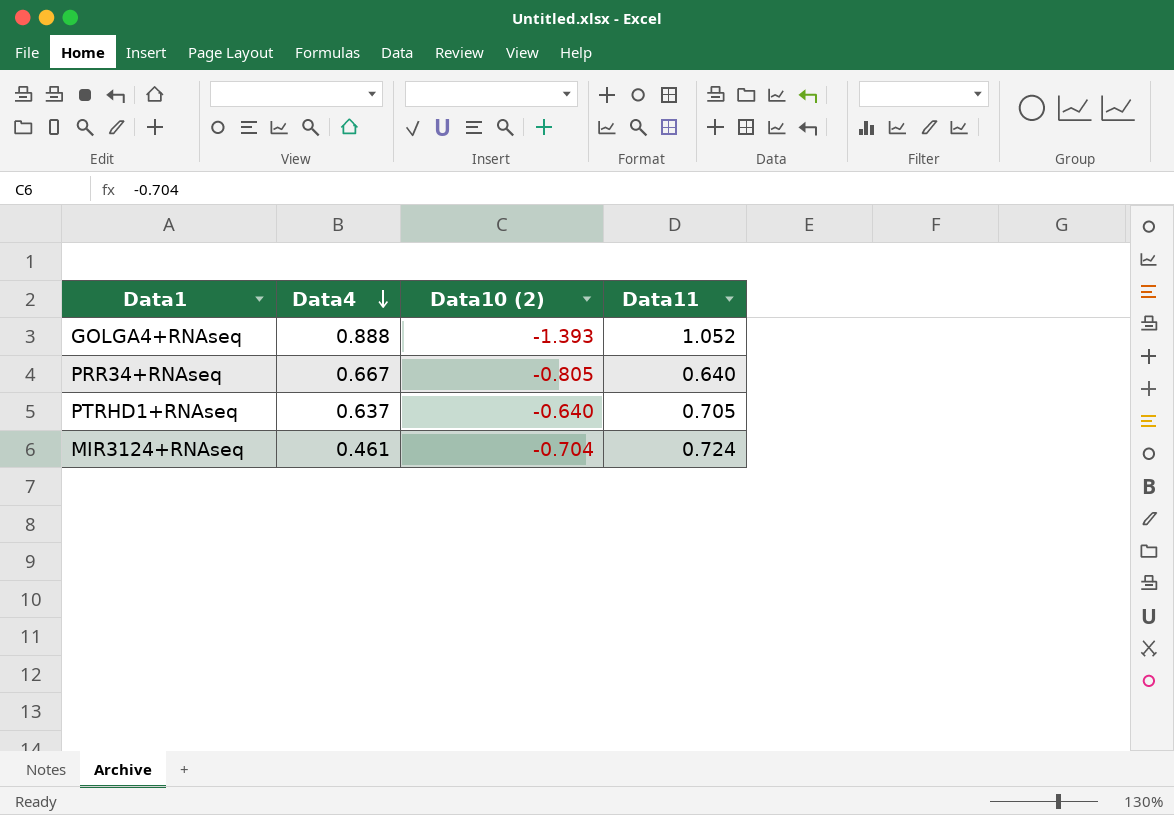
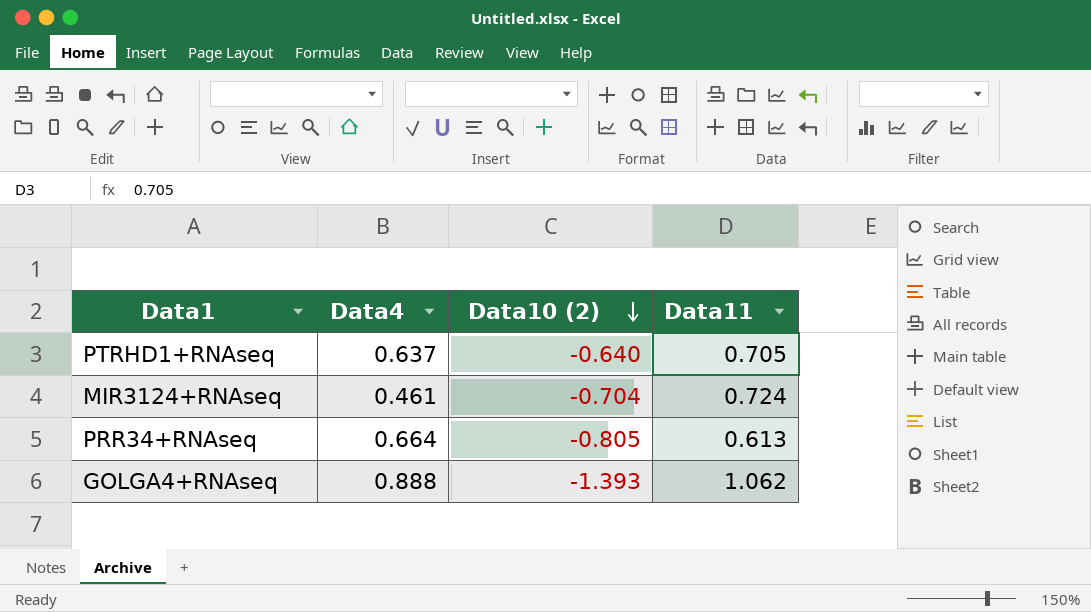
row order: Data4 descending -> Data10 (2) descending
PRR34+RNAseq | Data4: 0.667 -> 0.664
PRR34+RNAseq | Data11: 0.640 -> 0.613
GOLGA4+RNAseq | Data11: 1.052 -> 1.062

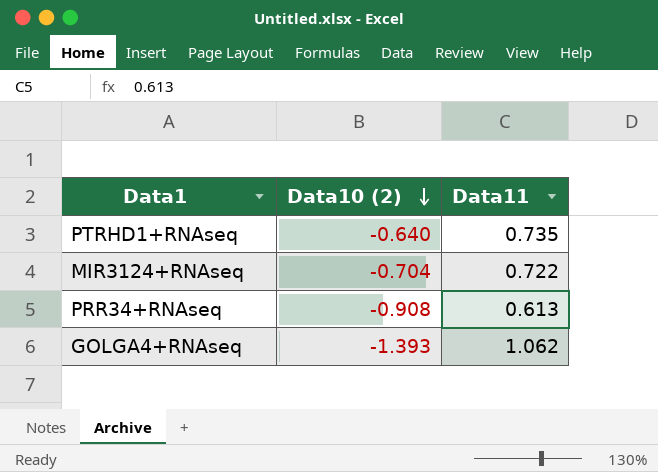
column Data4 | position: 2 -> none
PTRHD1+RNAseq | Data11: 0.705 -> 0.735
MIR3124+RNAseq | Data11: 0.724 -> 0.722
PRR34+RNAseq | Data10 (2): -0.805 -> -0.908

